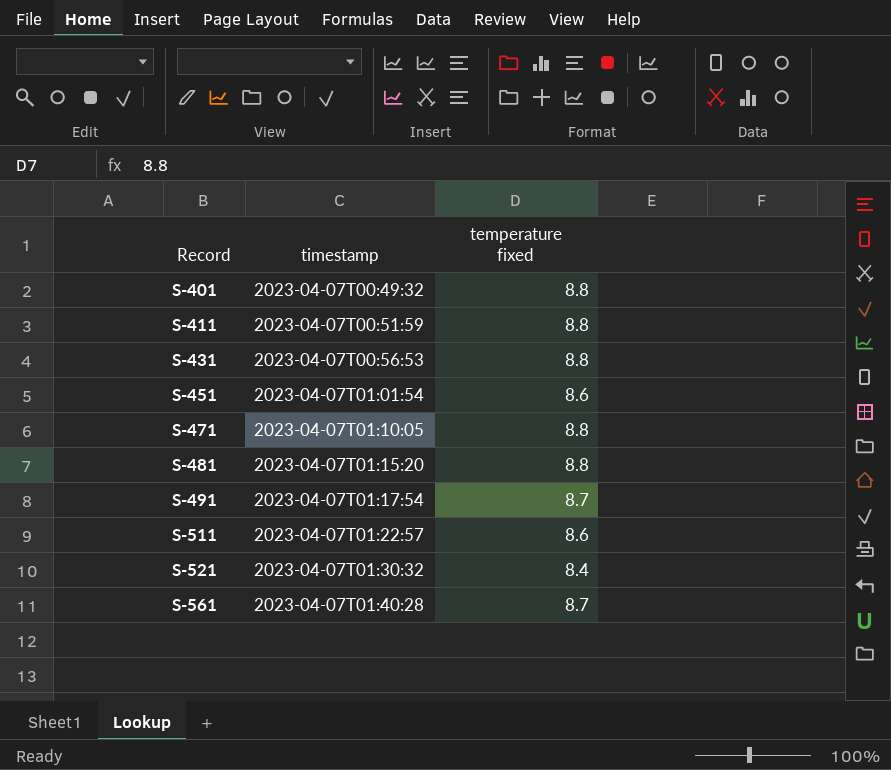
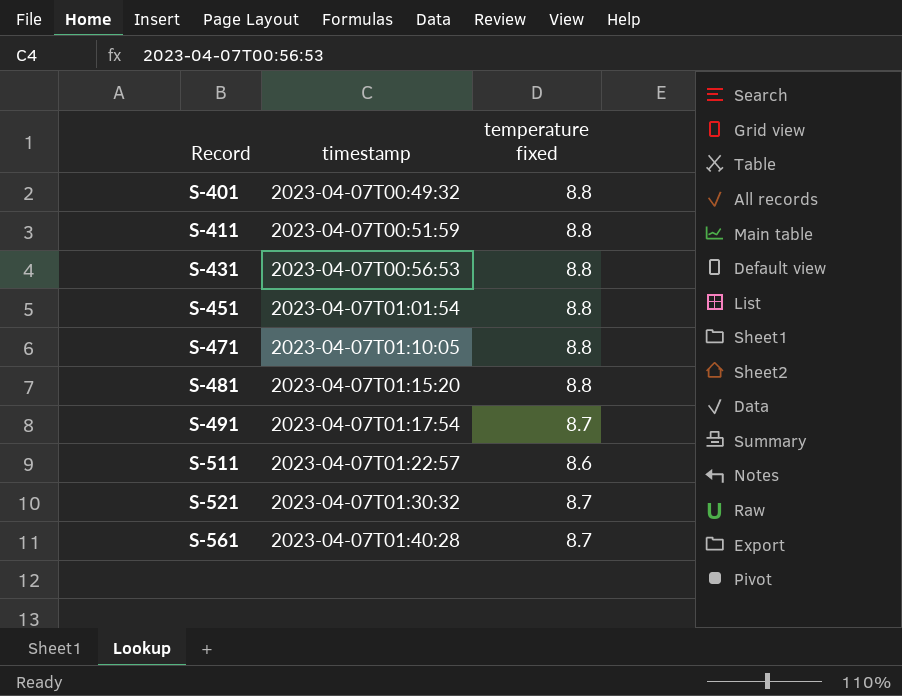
S-451 | temperature fixed: 8.6 -> 8.8
S-521 | temperature fixed: 8.4 -> 8.7

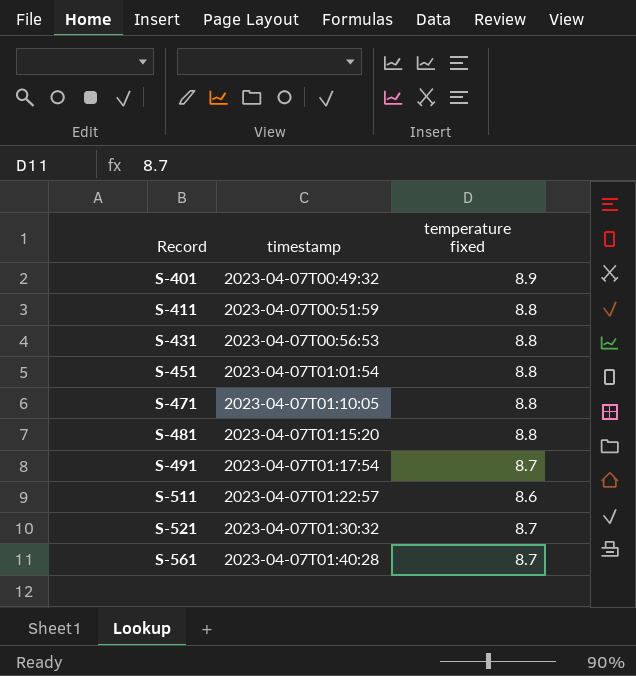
S-401 | temperature fixed: 8.8 -> 8.9

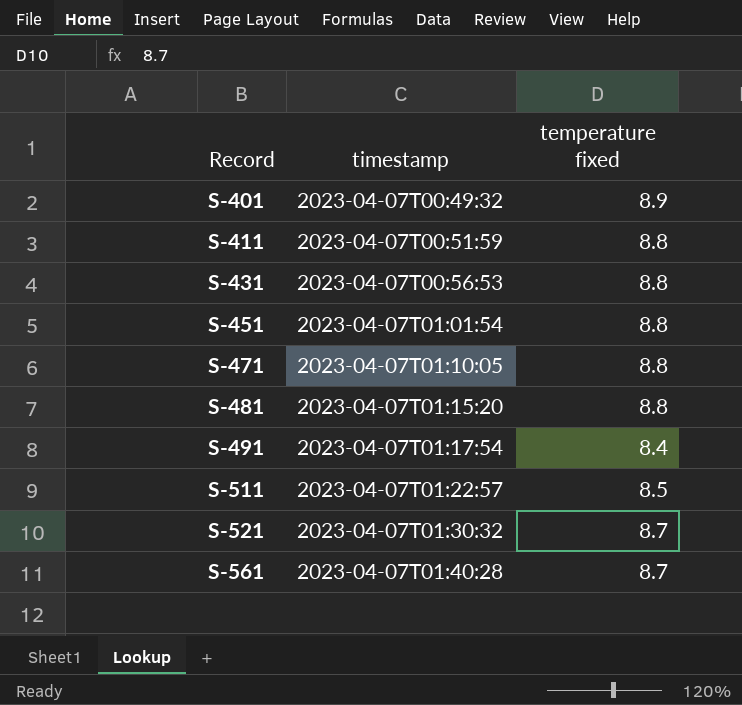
S-491 | temperature fixed: 8.7 -> 8.4
S-511 | temperature fixed: 8.6 -> 8.5

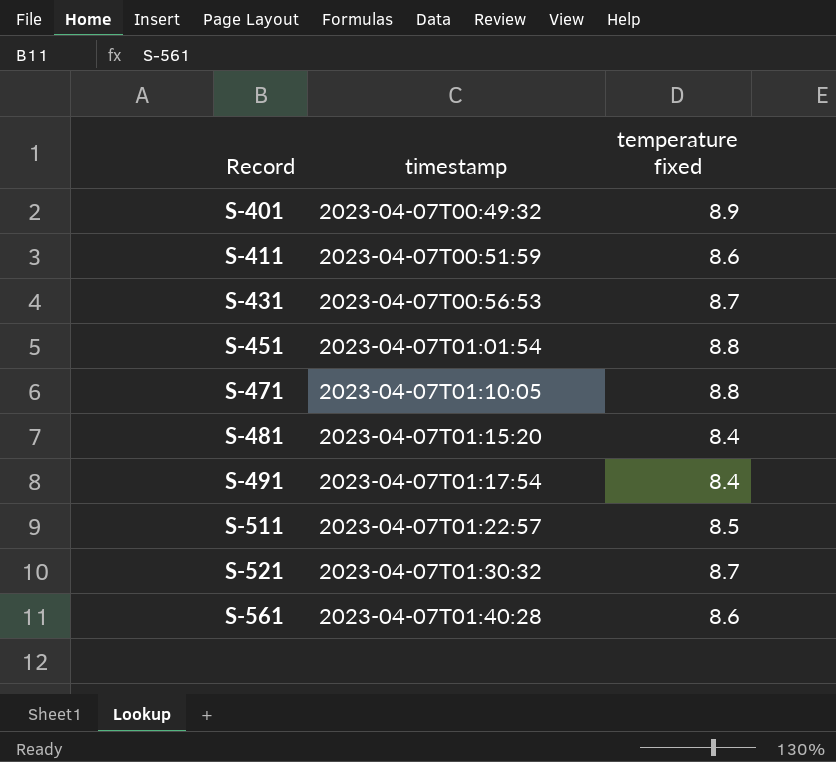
S-411 | temperature fixed: 8.8 -> 8.6
S-431 | temperature fixed: 8.8 -> 8.7
S-481 | temperature fixed: 8.8 -> 8.4
S-561 | temperature fixed: 8.7 -> 8.6

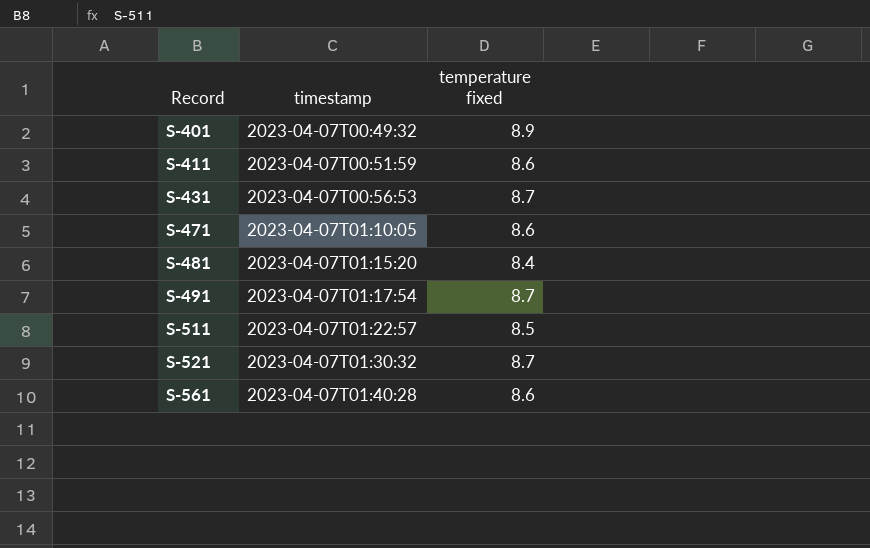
row S-451: 2023-04-07T01:01:54 | 8.8 -> none
S-471 | temperature fixed: 8.8 -> 8.6
S-491 | temperature fixed: 8.4 -> 8.7

